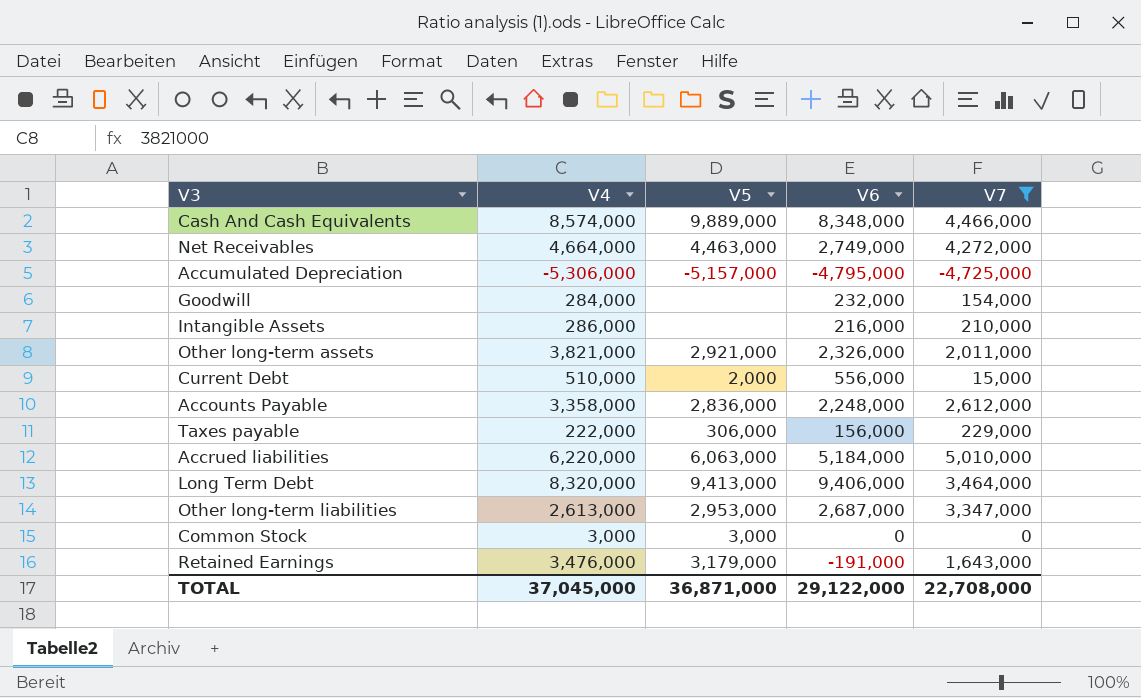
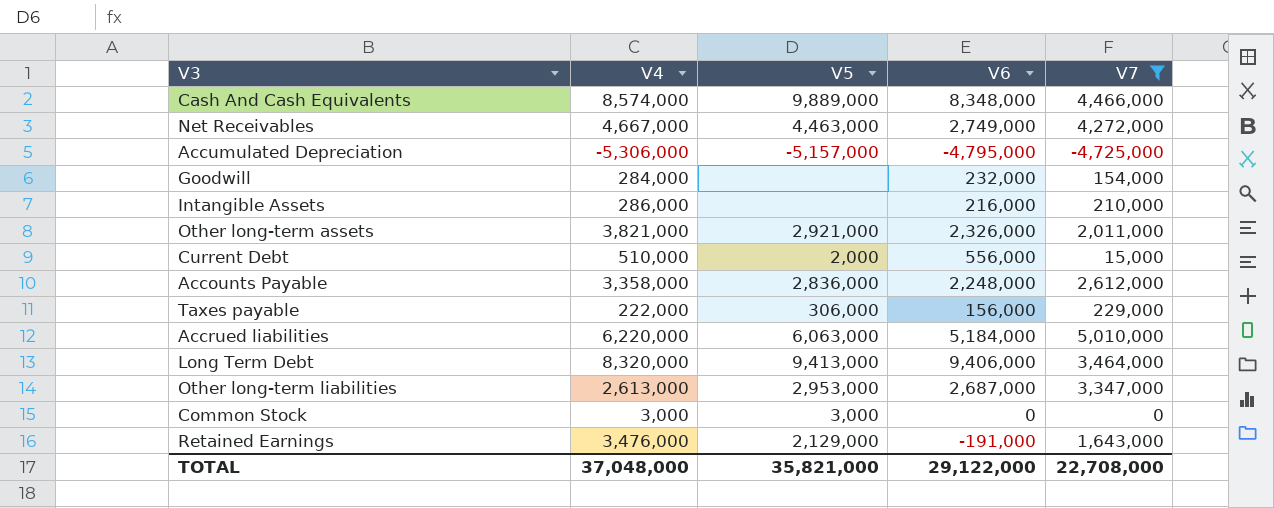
Net Receivables | V4: 4,664,000 -> 4,667,000
Retained Earnings | V5: 3,179,000 -> 2,129,000
TOTAL | V4: 37,045,000 -> 37,048,000
TOTAL | V5: 36,871,000 -> 35,821,000

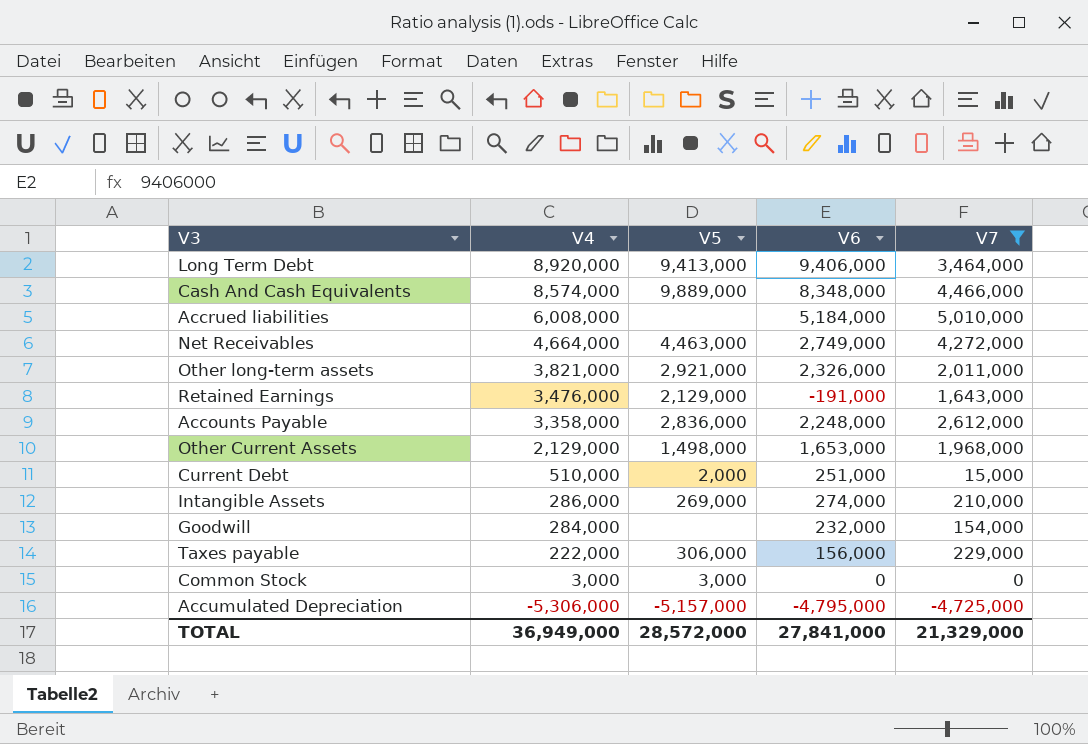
row order: none -> V4 descending
row Other long-term liabilities: 2,613,000 | 2,953,000 | 2,687,000 | 3,347,000 -> none
Long Term Debt | V4: 8,320,000 -> 8,920,000
Accrued liabilities | V4: 6,220,000 -> 6,008,000
Accrued liabilities | V5: 6,063,000 -> none
Net Receivables | V4: 4,667,000 -> 4,664,000
row Other Current Assets: none -> 2,129,000 | 1,498,000 | 1,653,000 | 1,968,000
Current Debt | V6: 556,000 -> 251,000
Intangible Assets | V5: none -> 269,000
Intangible Assets | V6: 216,000 -> 274,000
TOTAL | V4: 37,048,000 -> 36,949,000
TOTAL | V5: 35,821,000 -> 28,572,000
TOTAL | V6: 29,122,000 -> 27,841,000
TOTAL | V7: 22,708,000 -> 21,329,000

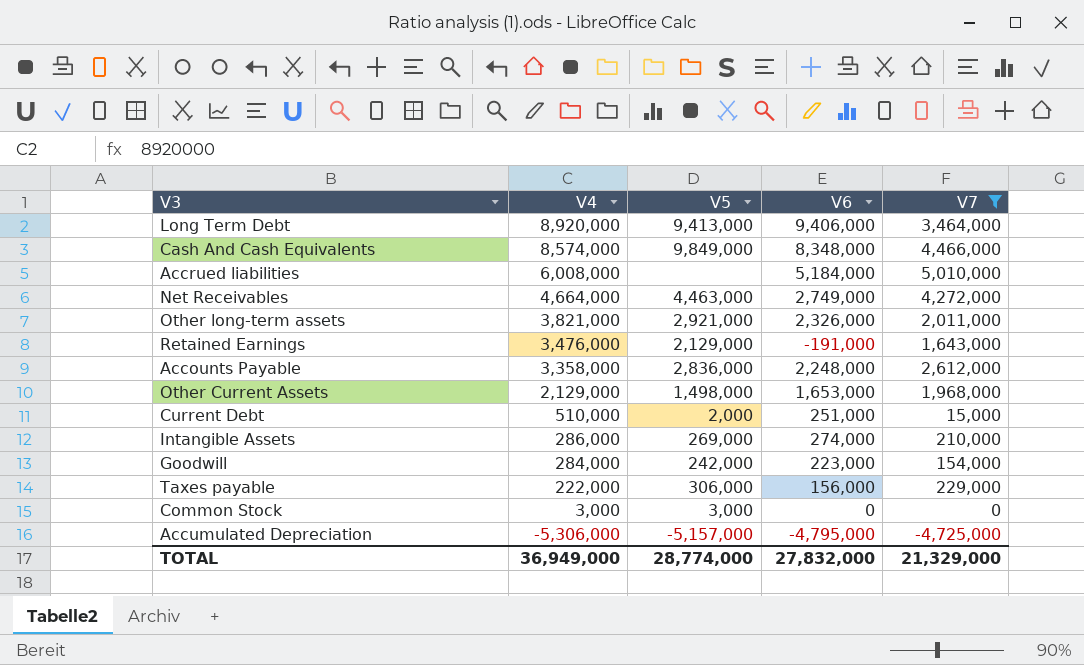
Cash And Cash Equivalents | V5: 9,889,000 -> 9,849,000
Goodwill | V5: none -> 242,000
Goodwill | V6: 232,000 -> 223,000
TOTAL | V5: 28,572,000 -> 28,774,000
TOTAL | V6: 27,841,000 -> 27,832,000

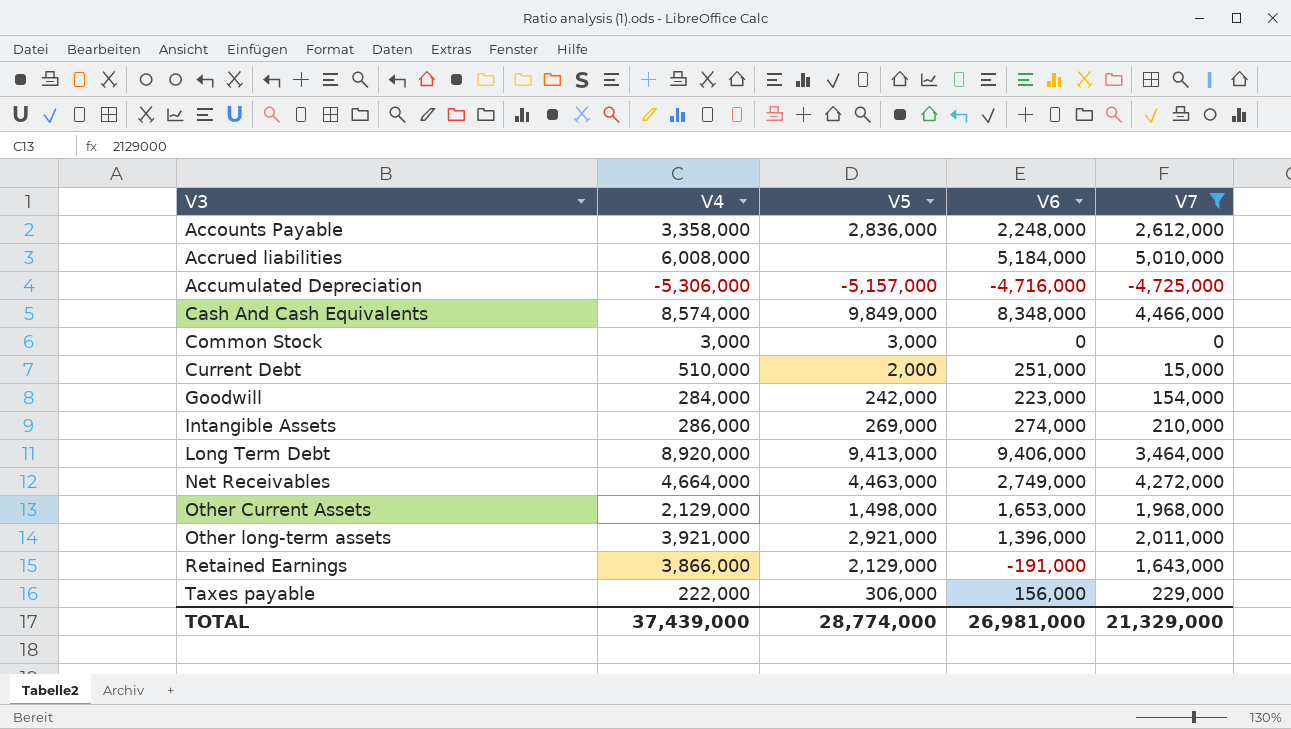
row order: V4 descending -> V3 ascending
Accumulated Depreciation | V6: -4,795,000 -> -4,716,000
Other long-term assets | V4: 3,821,000 -> 3,921,000
Other long-term assets | V6: 2,326,000 -> 1,396,000
Retained Earnings | V4: 3,476,000 -> 3,866,000
TOTAL | V4: 36,949,000 -> 37,439,000
TOTAL | V6: 27,832,000 -> 26,981,000

